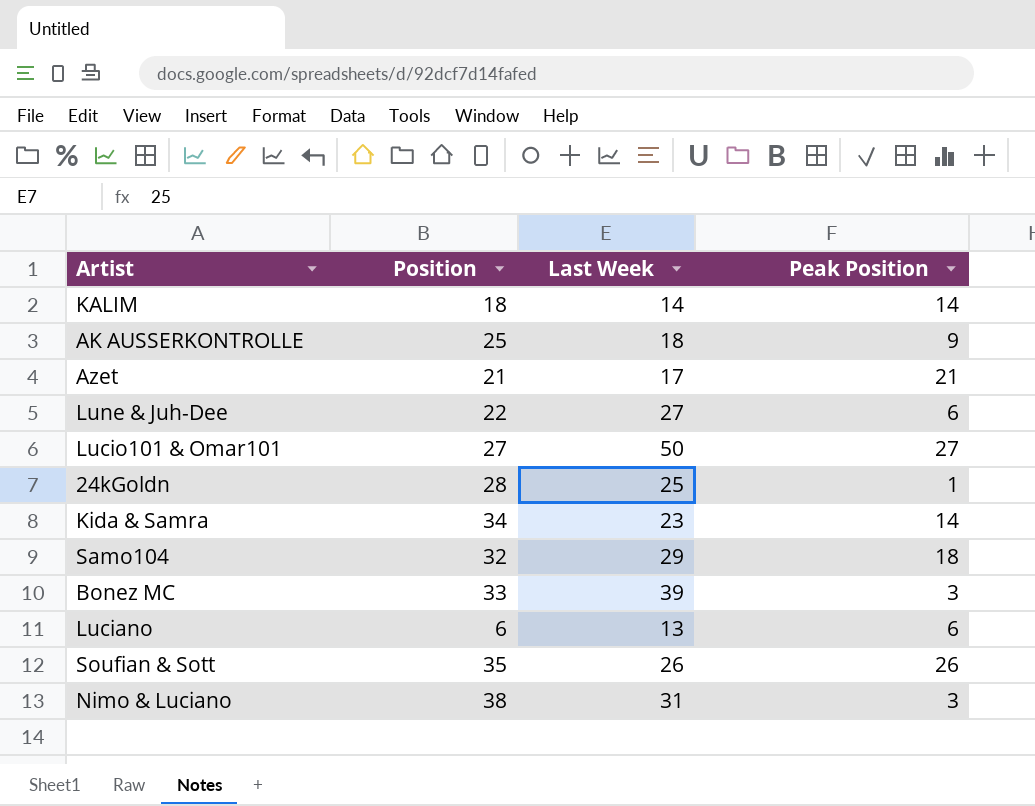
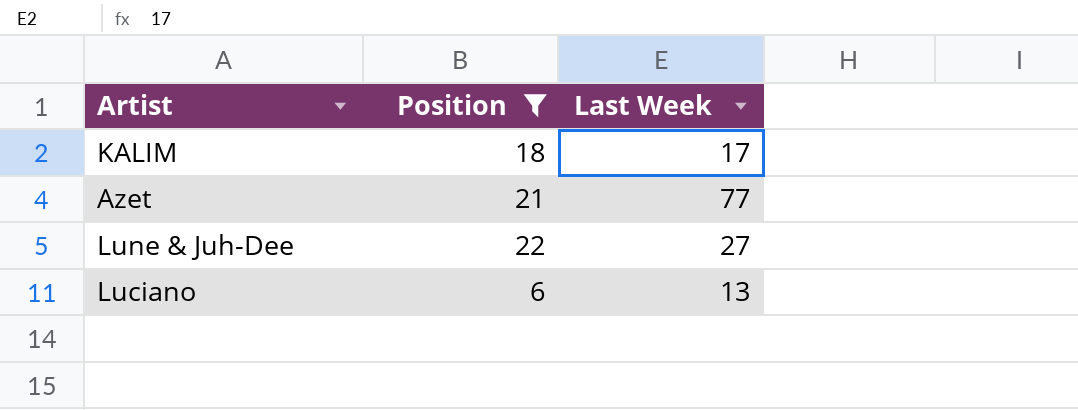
filter: none -> Position <= 22
column Peak Position | position: 4 -> none
KALIM | Last Week: 14 -> 17
Azet | Last Week: 17 -> 77

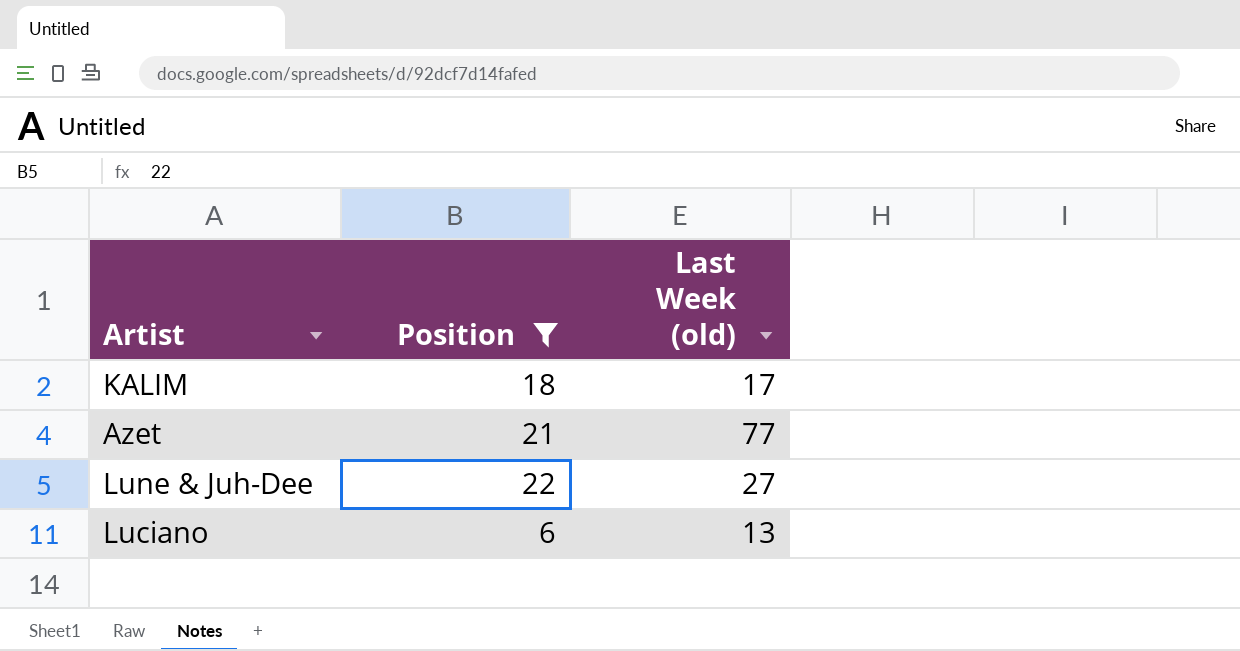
column name: Last Week -> Last Week (old)

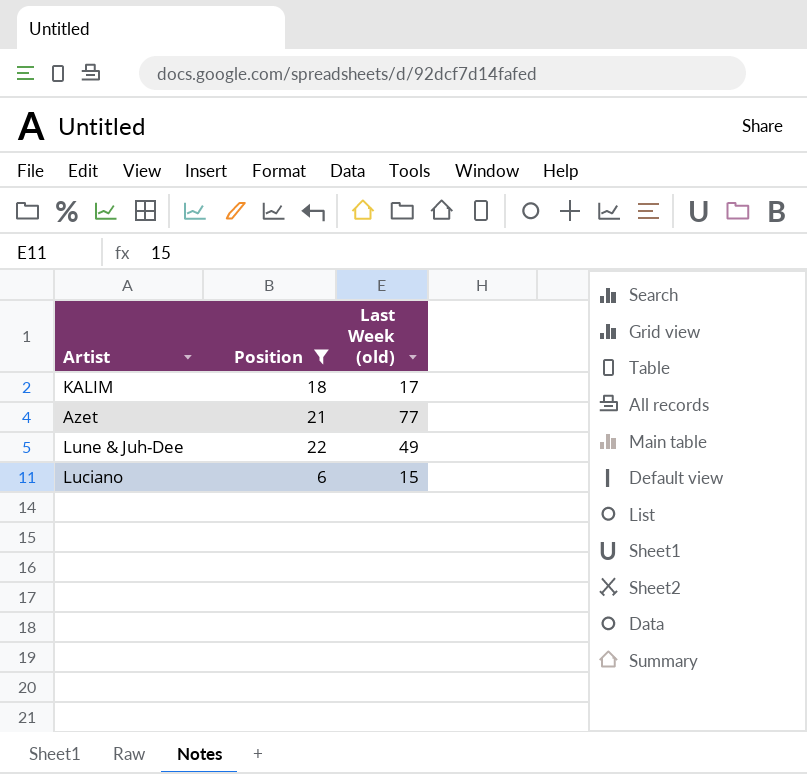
Lune & Juh-Dee | Last Week (old): 27 -> 49
Luciano | Last Week (old): 13 -> 15

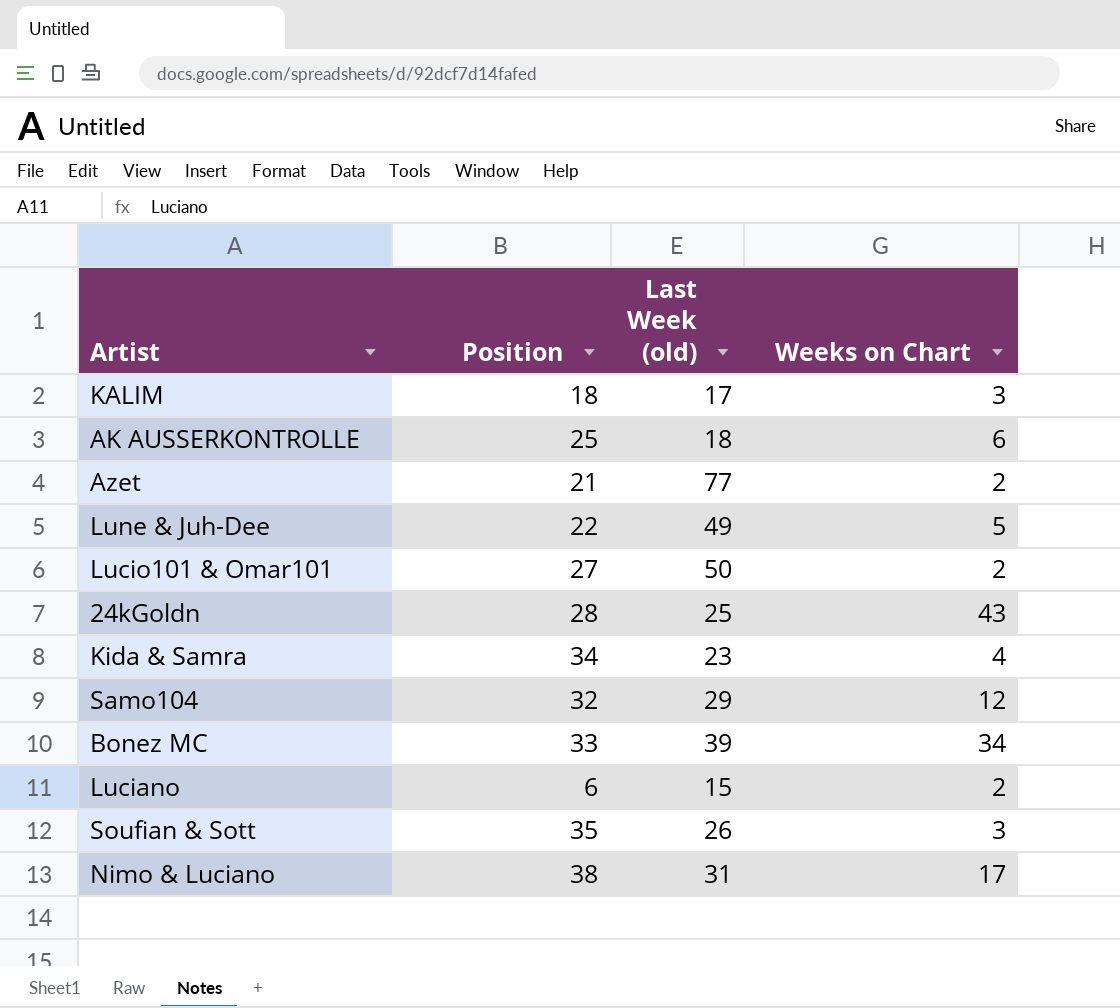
filter: Position <= 22 -> none
column Weeks on Chart | position: none -> 4

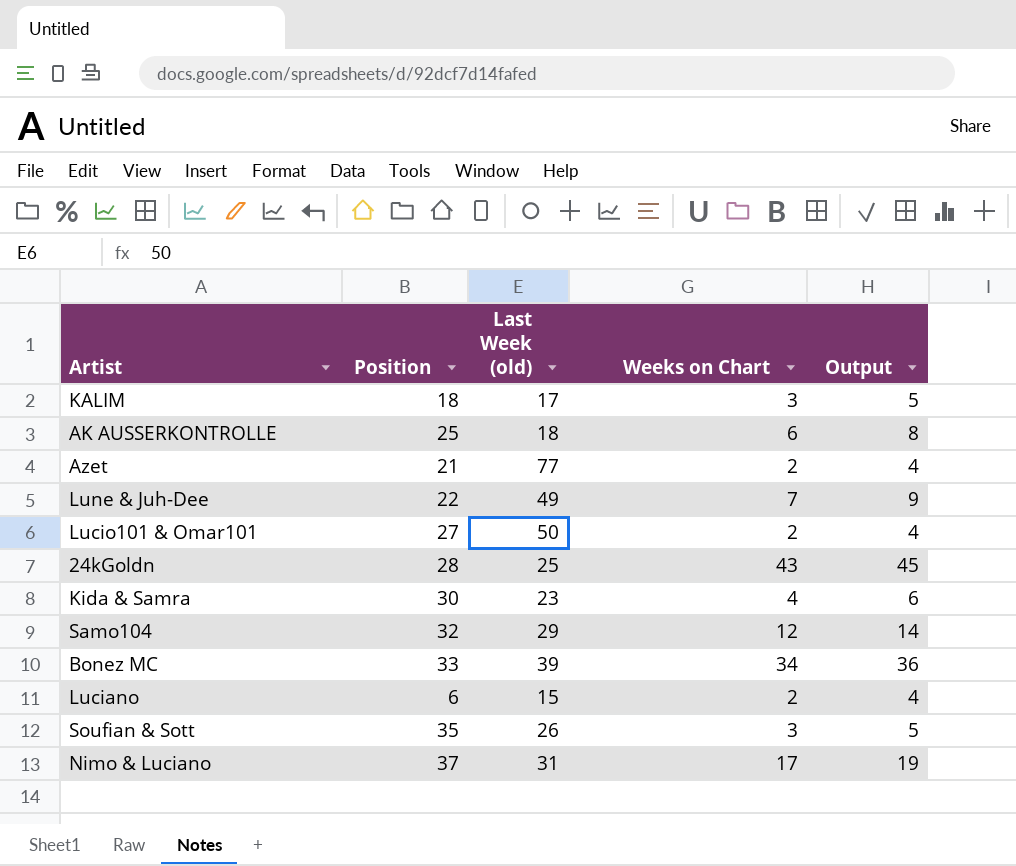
column Output | formula: none -> [Weeks on Chart] + 2
Lune & Juh-Dee | Weeks on Chart: 5 -> 7
Kida & Samra | Position: 34 -> 30
Nimo & Luciano | Position: 38 -> 37

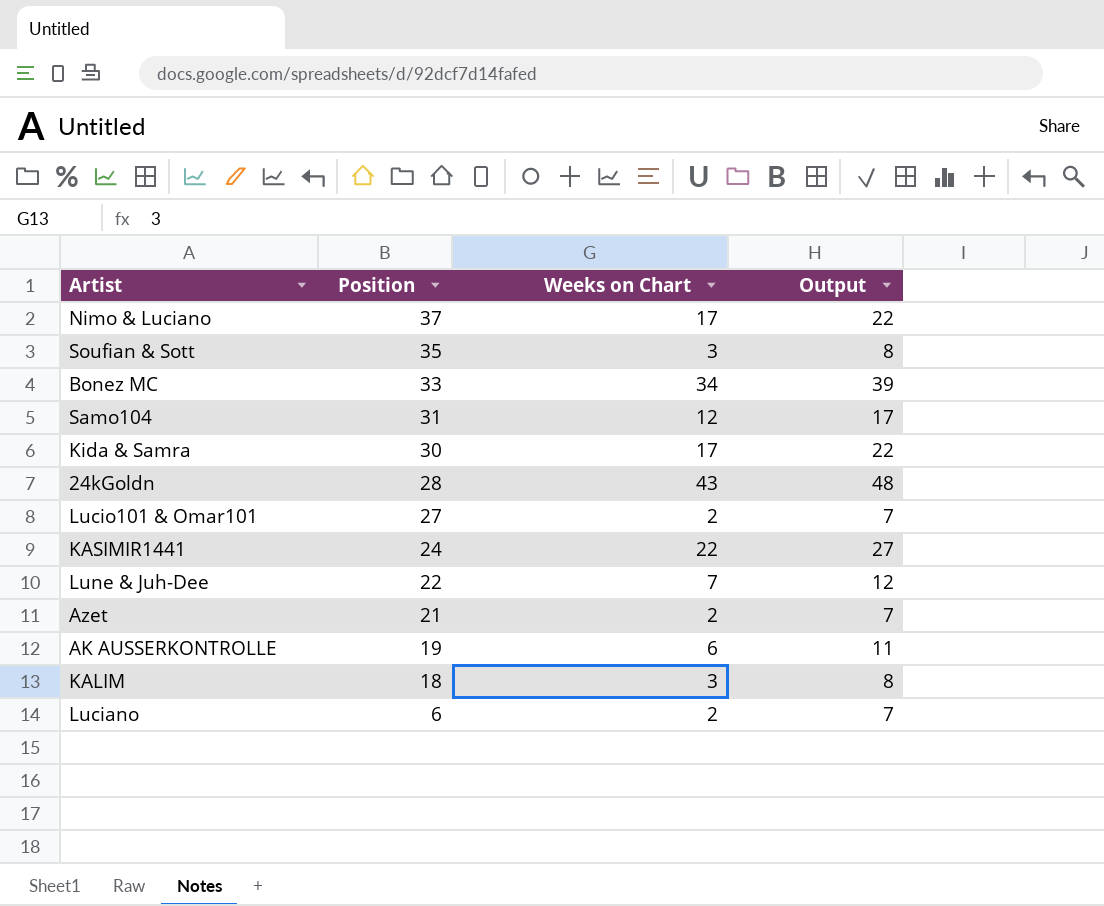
row order: none -> Position descending
column Last Week (old) | position: 3 -> none
column Output | formula: [Weeks on Chart] + 2 -> [Weeks on Chart] + 5
Samo104 | Position: 32 -> 31
Kida & Samra | Weeks on Chart: 4 -> 17
row KASIMIR1441: none -> 24 | 22 | 27
AK AUSSERKONTROLLE | Position: 25 -> 19

